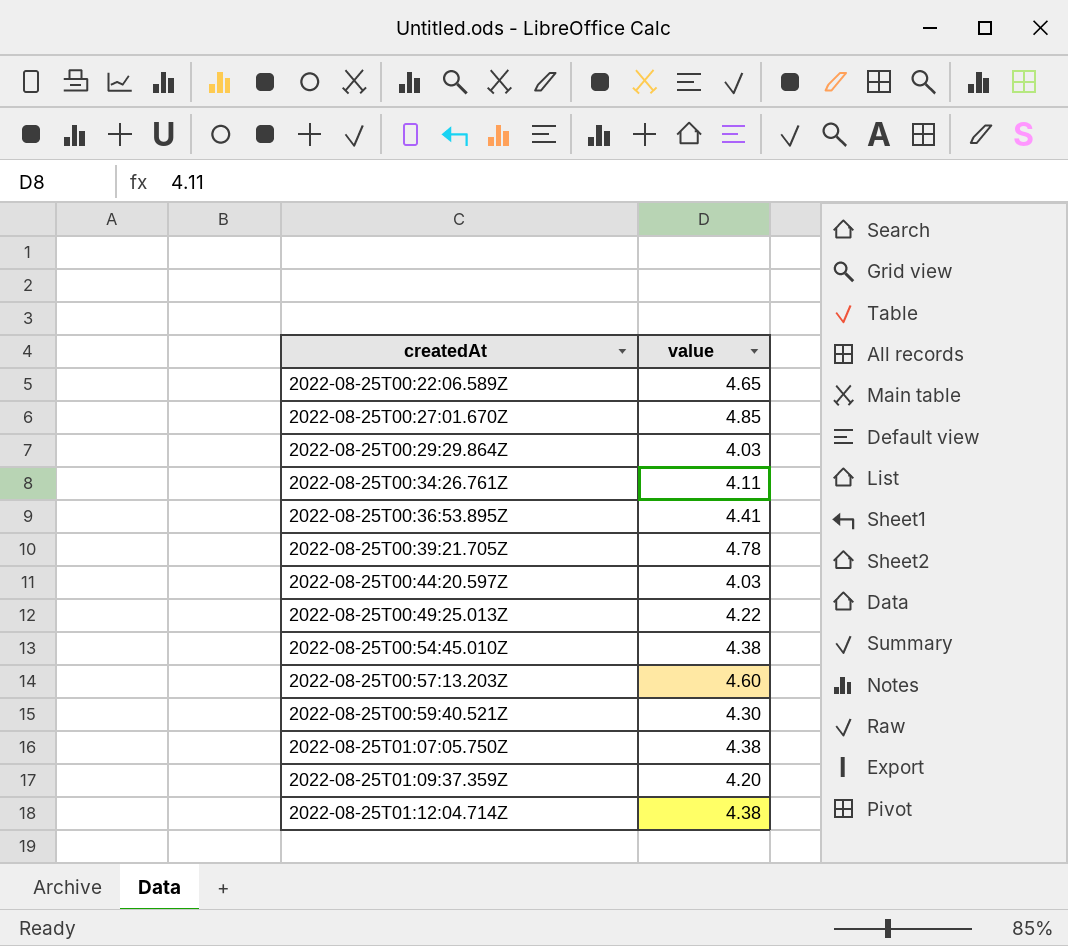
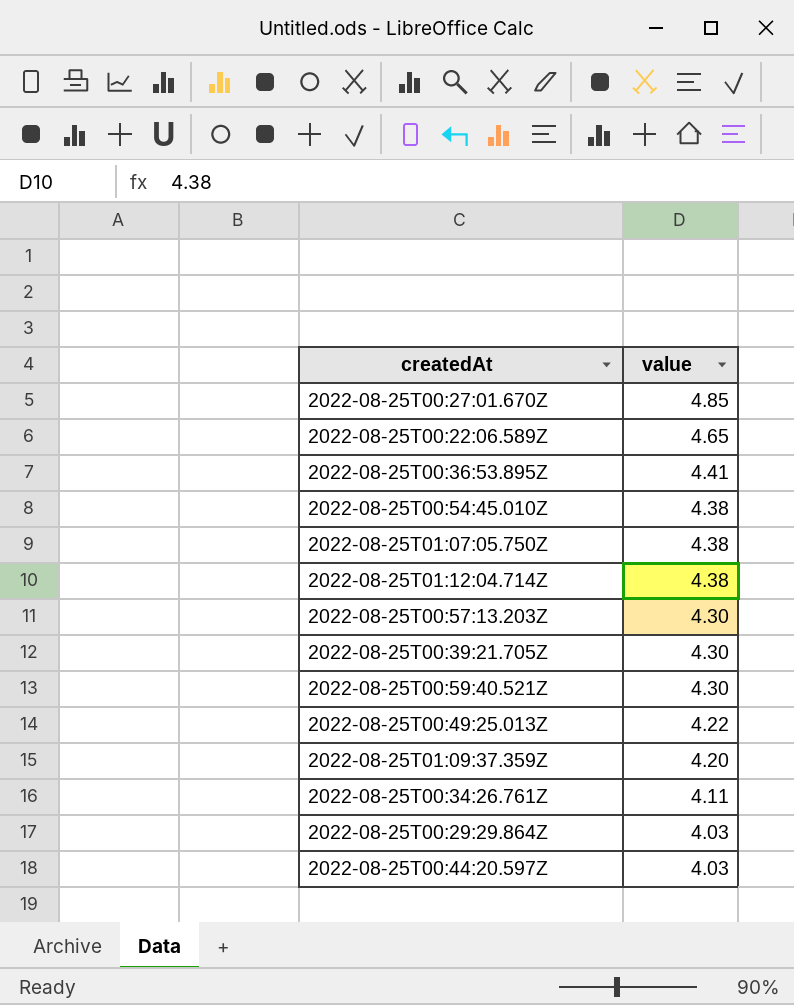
row order: createdAt ascending -> value descending
2022-08-25T00:57:13.203Z | value: 4.60 -> 4.30
2022-08-25T00:39:21.705Z | value: 4.78 -> 4.30

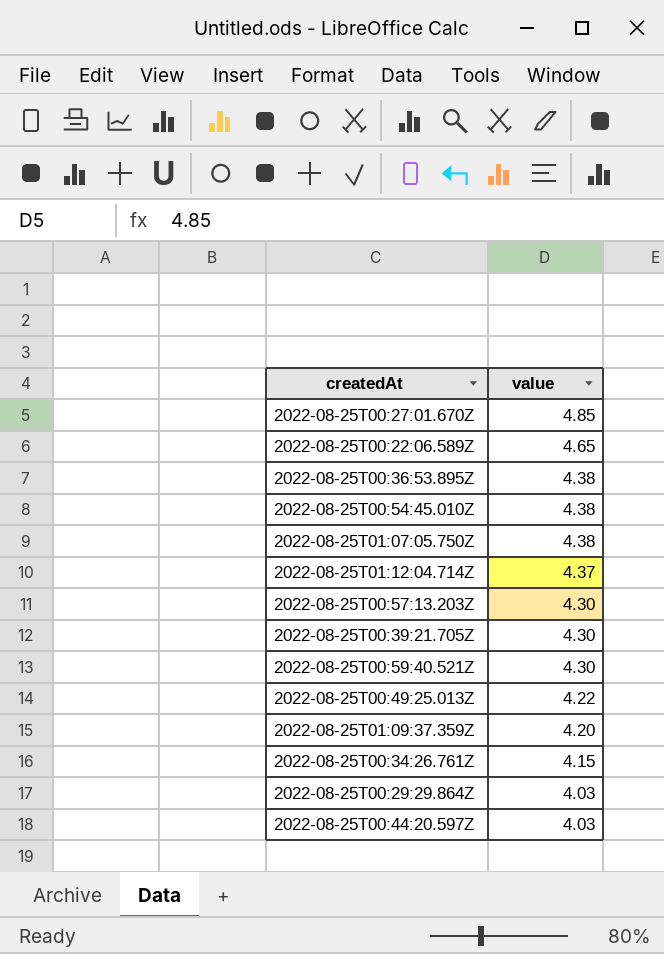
2022-08-25T00:36:53.895Z | value: 4.41 -> 4.38
2022-08-25T01:12:04.714Z | value: 4.38 -> 4.37
2022-08-25T00:34:26.761Z | value: 4.11 -> 4.15

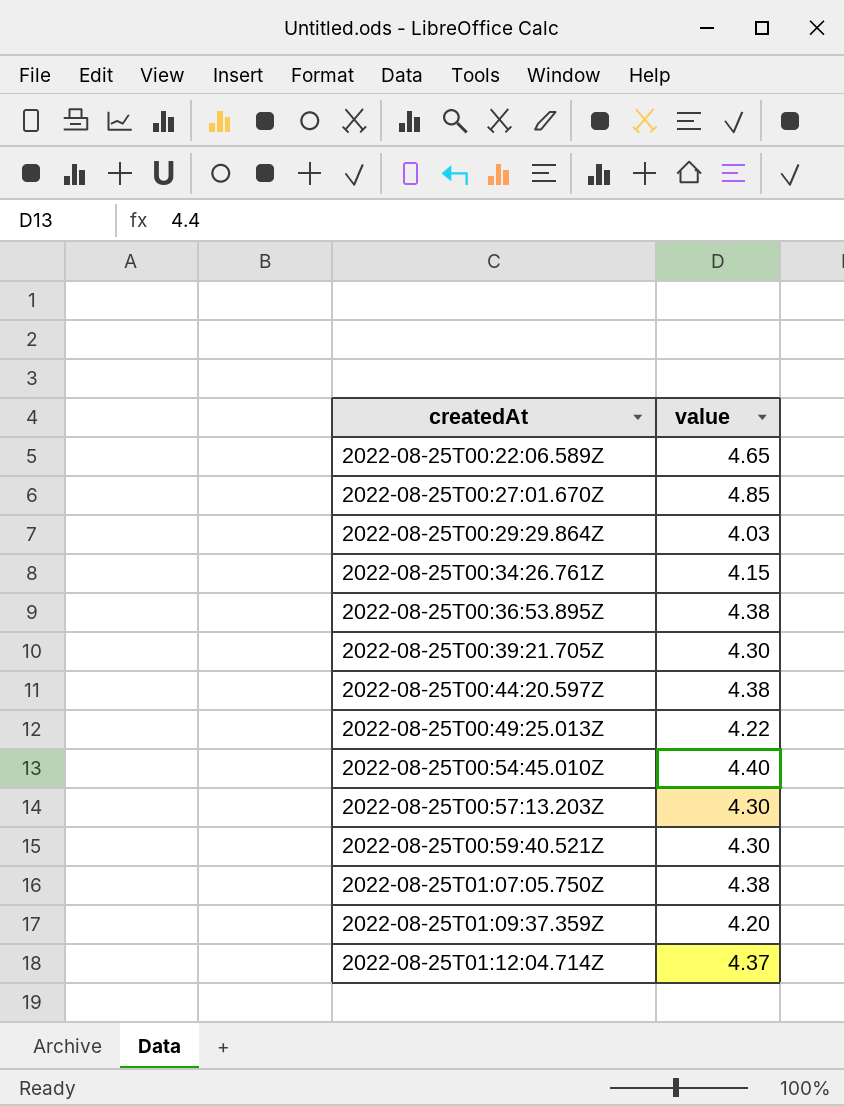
row order: value descending -> createdAt ascending
2022-08-25T00:44:20.597Z | value: 4.03 -> 4.38
2022-08-25T00:54:45.010Z | value: 4.38 -> 4.40

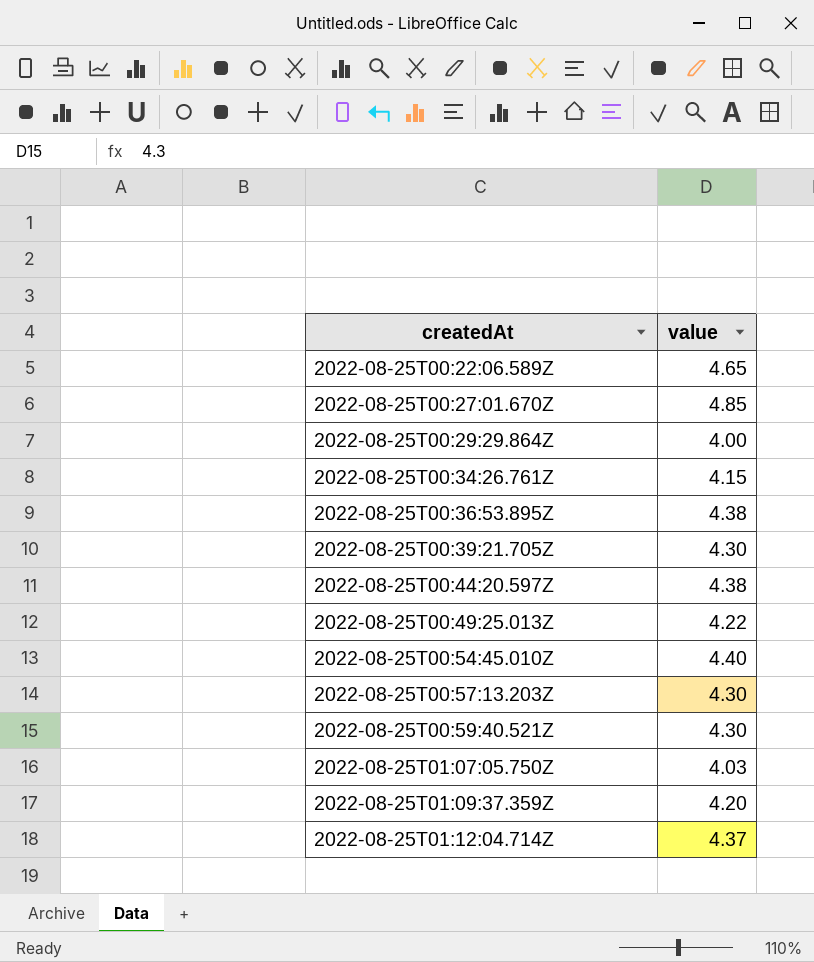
2022-08-25T00:29:29.864Z | value: 4.03 -> 4.00
2022-08-25T01:07:05.750Z | value: 4.38 -> 4.03

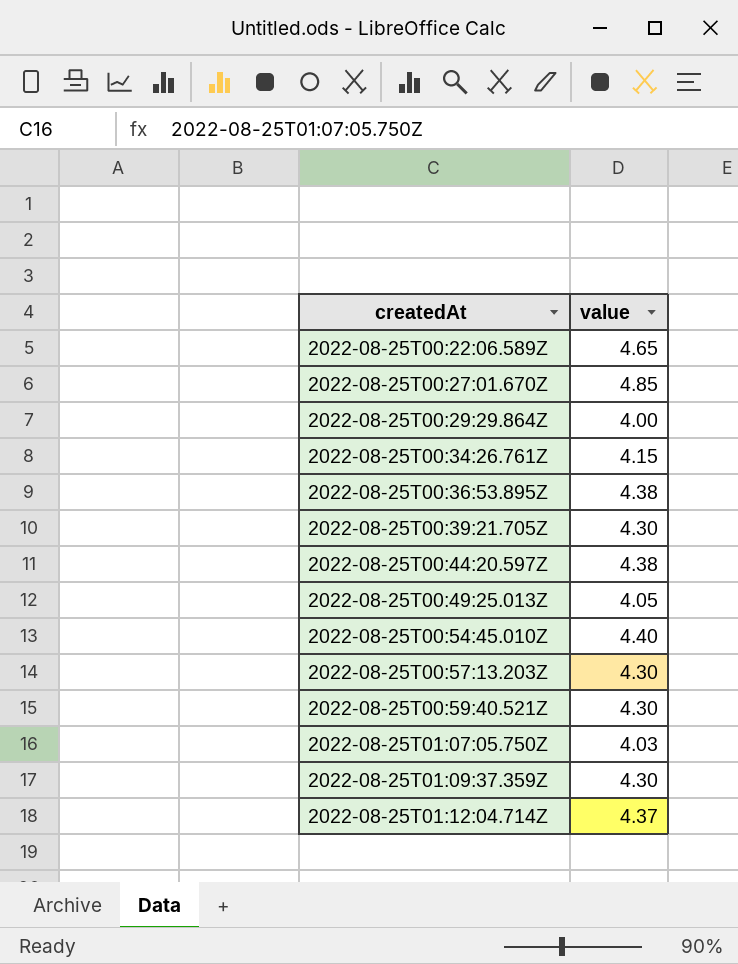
2022-08-25T00:49:25.013Z | value: 4.22 -> 4.05
2022-08-25T01:09:37.359Z | value: 4.20 -> 4.30

